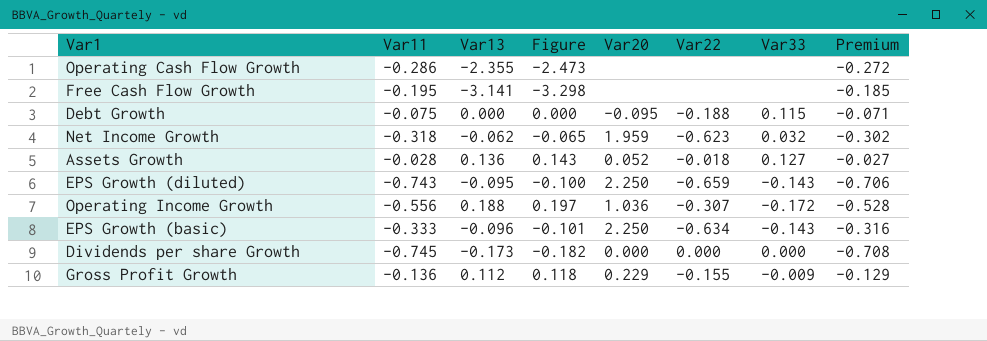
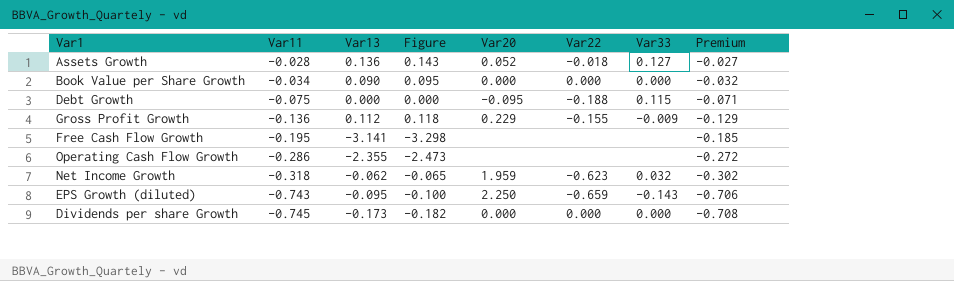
row order: none -> Var11 descending
row Operating Income Growth: -0.556 | 0.188 | 0.197 | 1.036 | -0.307 | -0.172 | -0.528 -> none
row EPS Growth (basic): -0.333 | -0.096 | -0.101 | 2.250 | -0.634 | -0.143 | -0.316 -> none
row Book Value per Share Growth: none -> -0.034 | 0.090 | 0.095 | 0.000 | 0.000 | 0.000 | -0.032

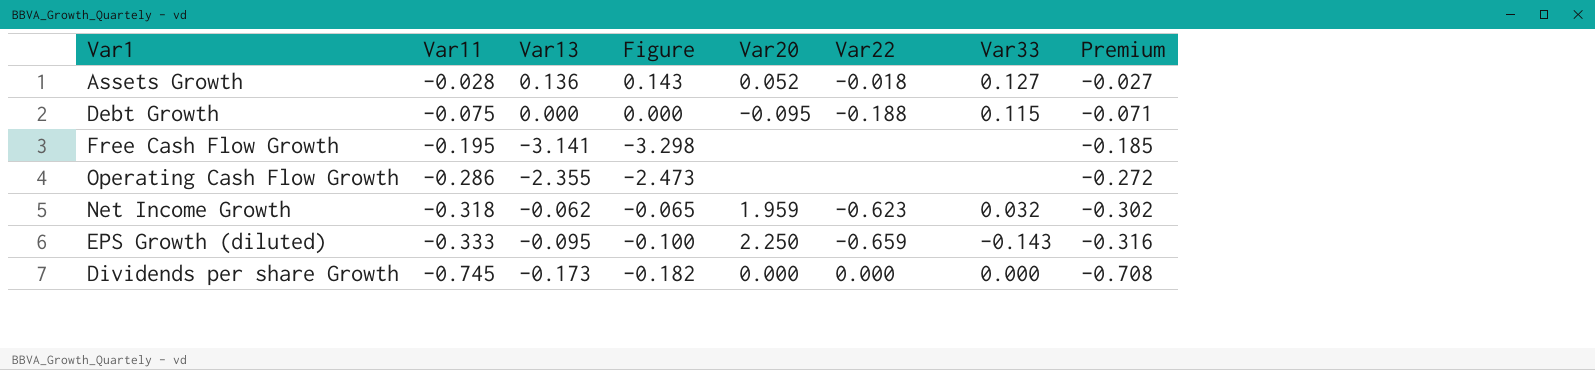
row Book Value per Share Growth: -0.034 | 0.090 | 0.095 | 0.000 | 0.000 | 0.000 | -0.032 -> none
row Gross Profit Growth: -0.136 | 0.112 | 0.118 | 0.229 | -0.155 | -0.009 | -0.129 -> none
EPS Growth (diluted) | Var11: -0.743 -> -0.333
EPS Growth (diluted) | Premium: -0.706 -> -0.316

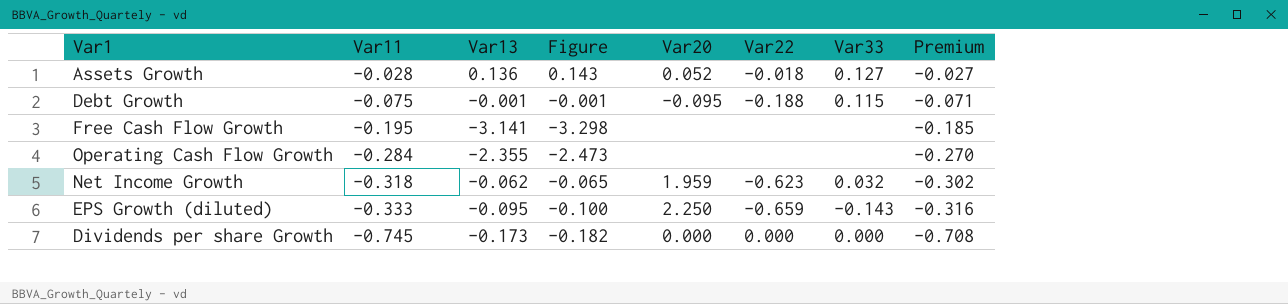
Debt Growth | Var13: 0.000 -> -0.001
Debt Growth | Figure: 0.000 -> -0.001
Operating Cash Flow Growth | Var11: -0.286 -> -0.284
Operating Cash Flow Growth | Premium: -0.272 -> -0.270

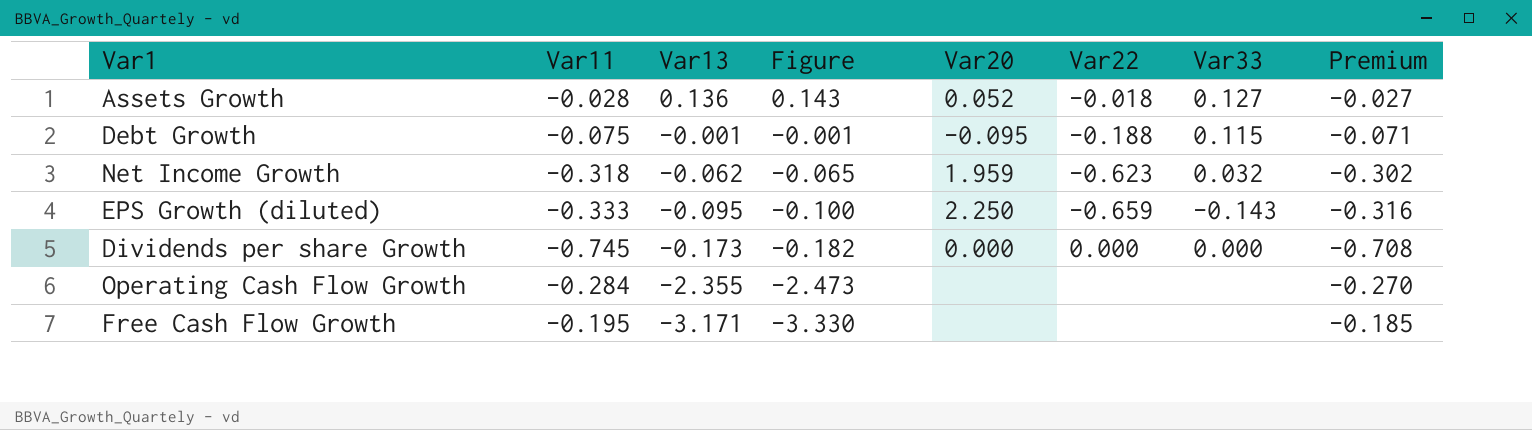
row order: Var11 descending -> Var13 descending
Free Cash Flow Growth | Var13: -3.141 -> -3.171
Free Cash Flow Growth | Figure: -3.298 -> -3.330

